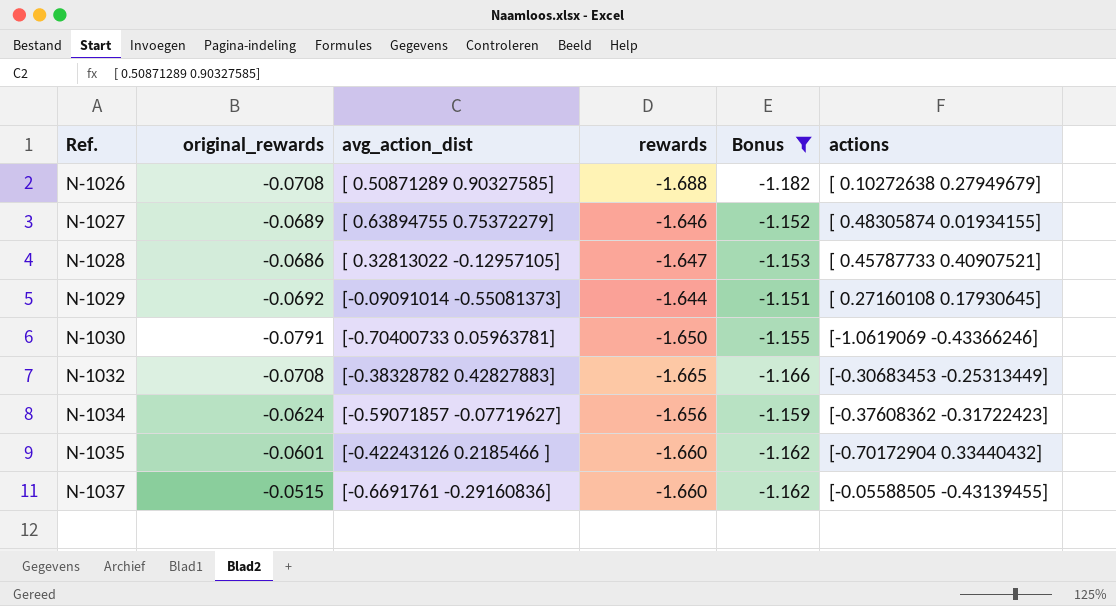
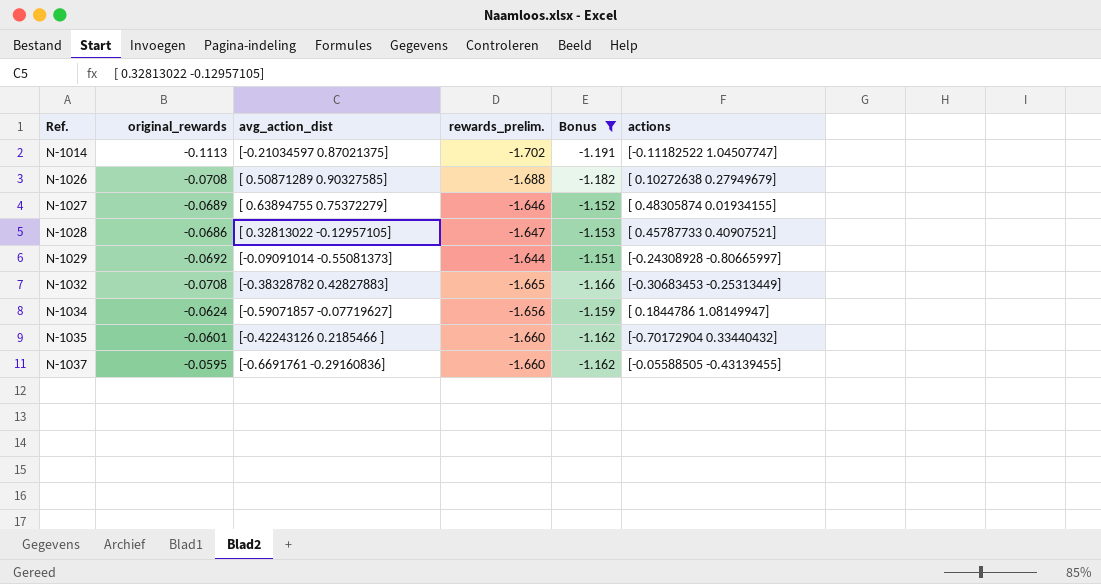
column name: rewards -> rewards_prelim.
row N-1030: -0.0791 | [-0.70400733 0.05963781] | -1.650 | -1.155 | [-1.0619069 -0.43366246] -> none
row N-1014: none -> -0.1113 | [-0.21034597 0.87021375] | -1.702 | -1.191 | [-0.11182522 1.04507747]
N-1029 | actions: [ 0.27160108 0.17930645] -> [-0.24308928 -0.80665997]
N-1034 | actions: [-0.37608362 -0.31722423] -> [ 0.1844786 1.08149947]
N-1037 | original_rewards: -0.0515 -> -0.0595

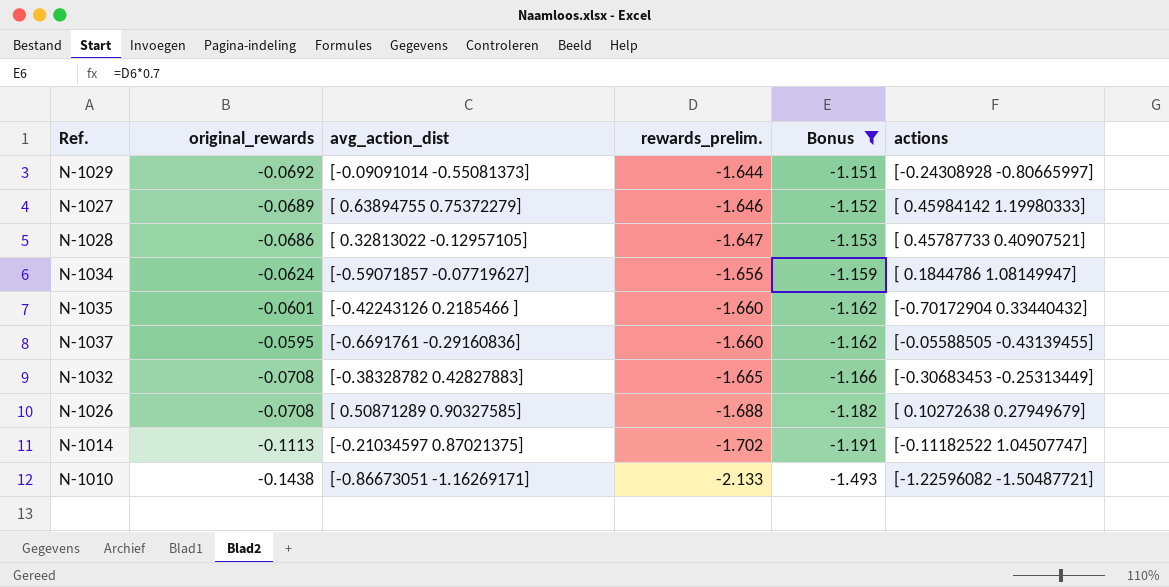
row order: Ref. ascending -> rewards_prelim. descending
N-1027 | actions: [ 0.48305874 0.01934155] -> [ 0.45984142 1.19980333]
row N-1010: none -> -0.1438 | [-0.86673051 -1.16269171] | -2.133 | -1.493 | [-1.22596082 -1.50487721]

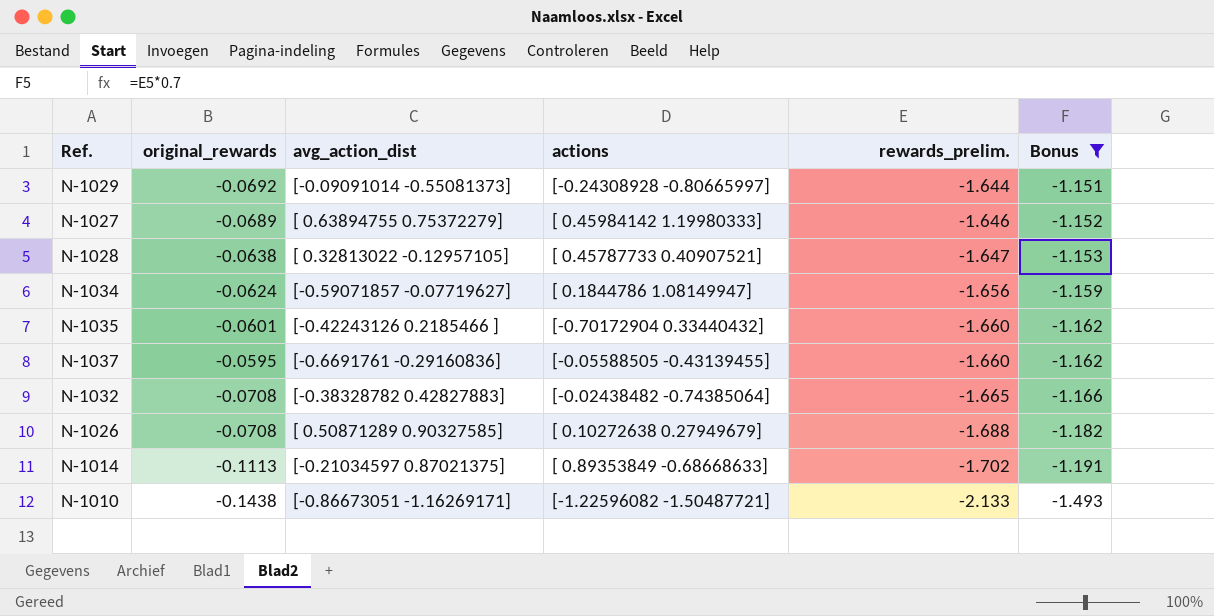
column actions | position: 6 -> 4
N-1028 | original_rewards: -0.0686 -> -0.0638
N-1032 | actions: [-0.30683453 -0.25313449] -> [-0.02438482 -0.74385064]
N-1014 | actions: [-0.11182522 1.04507747] -> [ 0.89353849 -0.68668633]

